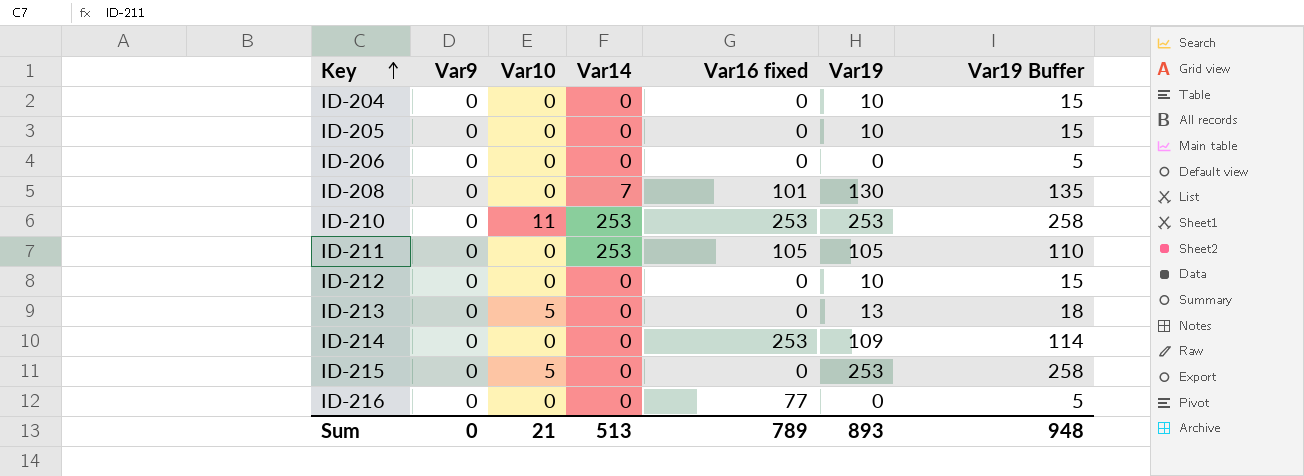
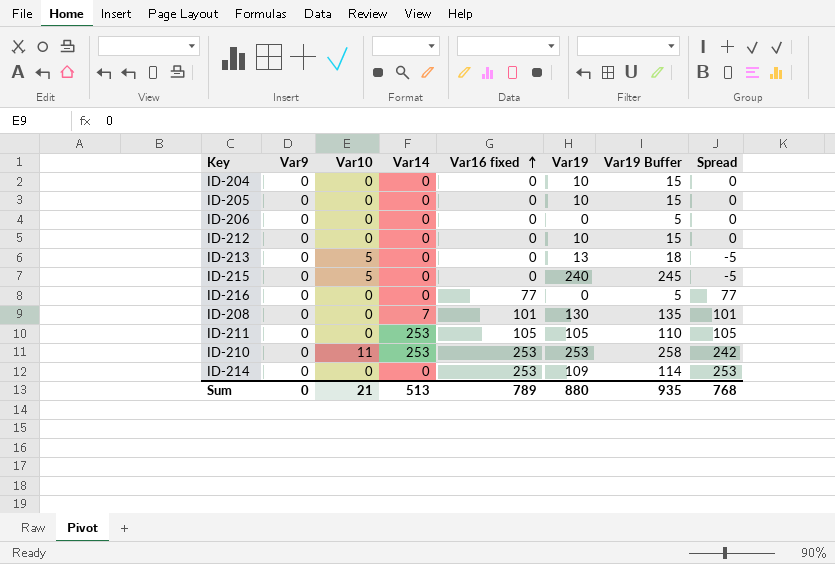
row order: Key ascending -> Var16 fixed ascending
column Spread | formula: none -> [Var16 fixed] - [Var10]
ID-215 | Var19: 253 -> 240
ID-215 | Var19 Buffer: 258 -> 245
Sum | Var19: 893 -> 880
Sum | Var19 Buffer: 948 -> 935

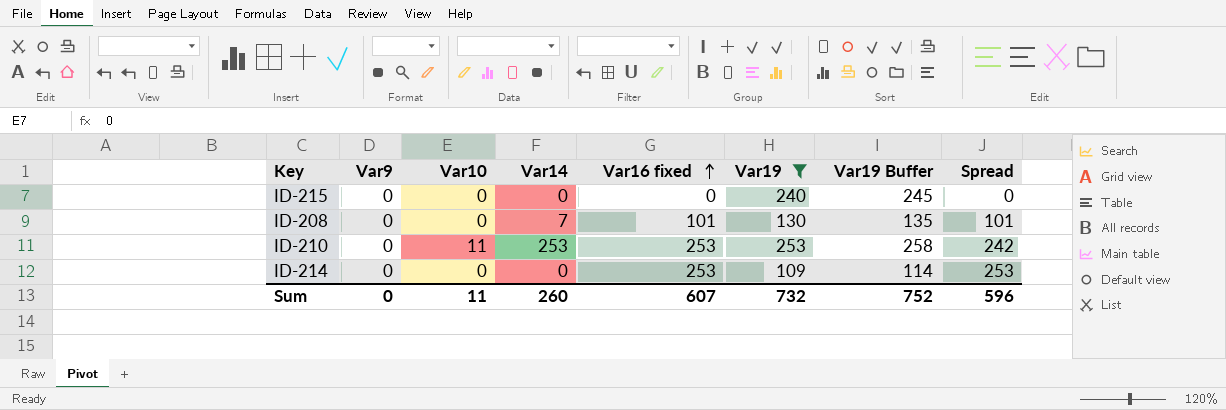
filter: none -> Var19 >= 109
ID-215 | Var10: 5 -> 0
ID-215 | Spread: -5 -> 0
Sum | Var10: 21 -> 11
Sum | Var14: 513 -> 260
Sum | Var16 fixed: 789 -> 607
Sum | Var19: 880 -> 732
Sum | Var19 Buffer: 935 -> 752
Sum | Spread: 768 -> 596

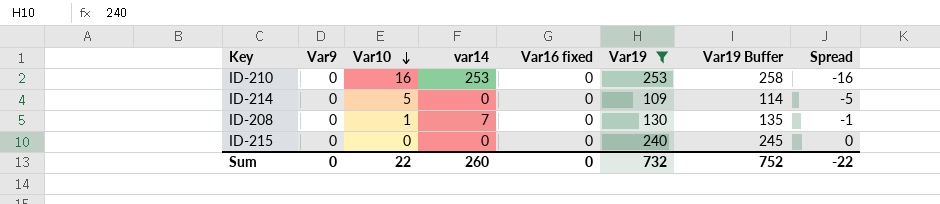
row order: Var16 fixed ascending -> Var10 descending
column name: Var14 -> var14
ID-210 | Var10: 11 -> 16
ID-210 | Var16 fixed: 253 -> 0
ID-210 | Spread: 242 -> -16
ID-214 | Var10: 0 -> 5
ID-214 | Var16 fixed: 253 -> 0
ID-214 | Spread: 253 -> -5
ID-208 | Var10: 0 -> 1
ID-208 | Var16 fixed: 101 -> 0
ID-208 | Spread: 101 -> -1
Sum | Var10: 11 -> 22
Sum | Var16 fixed: 607 -> 0
Sum | Spread: 596 -> -22

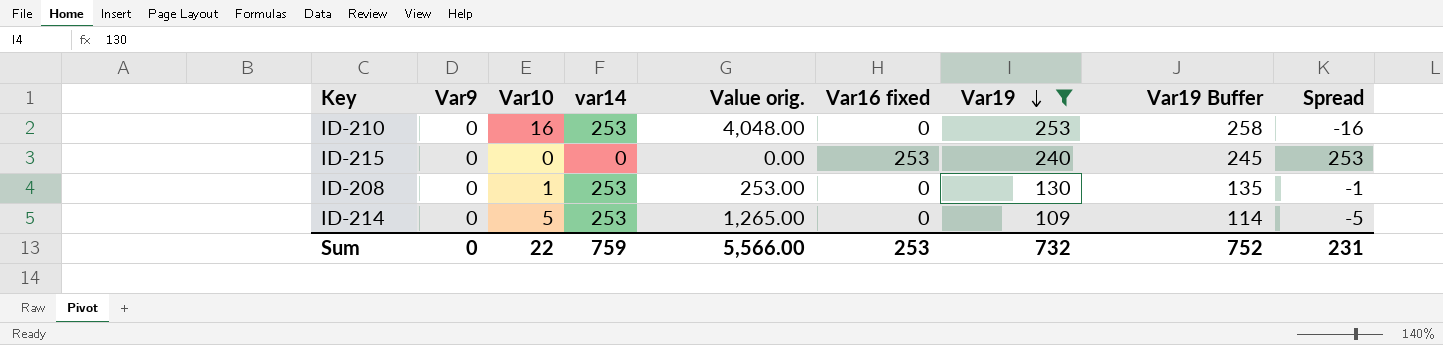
row order: Var10 descending -> Var19 descending
column Value orig. | formula: none -> [Var10] * [var14]
ID-215 | Var16 fixed: 0 -> 253
ID-215 | Spread: 0 -> 253
ID-208 | var14: 7 -> 253
ID-214 | var14: 0 -> 253
Sum | var14: 260 -> 759
Sum | Var16 fixed: 0 -> 253
Sum | Spread: -22 -> 231

